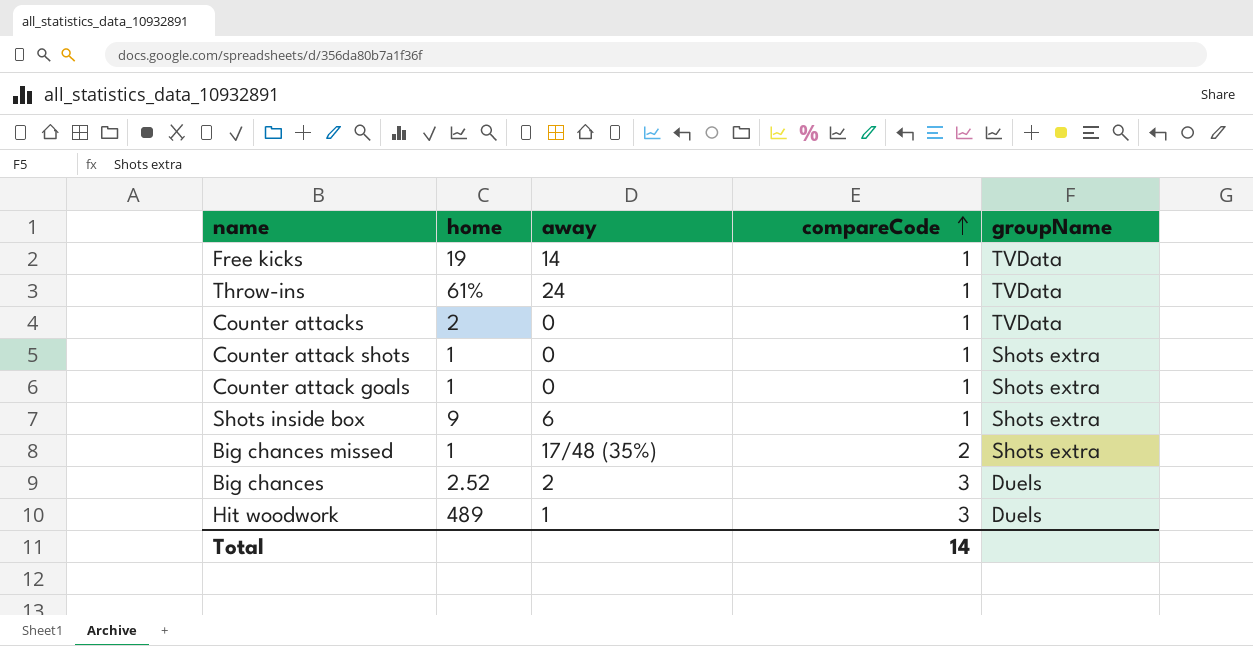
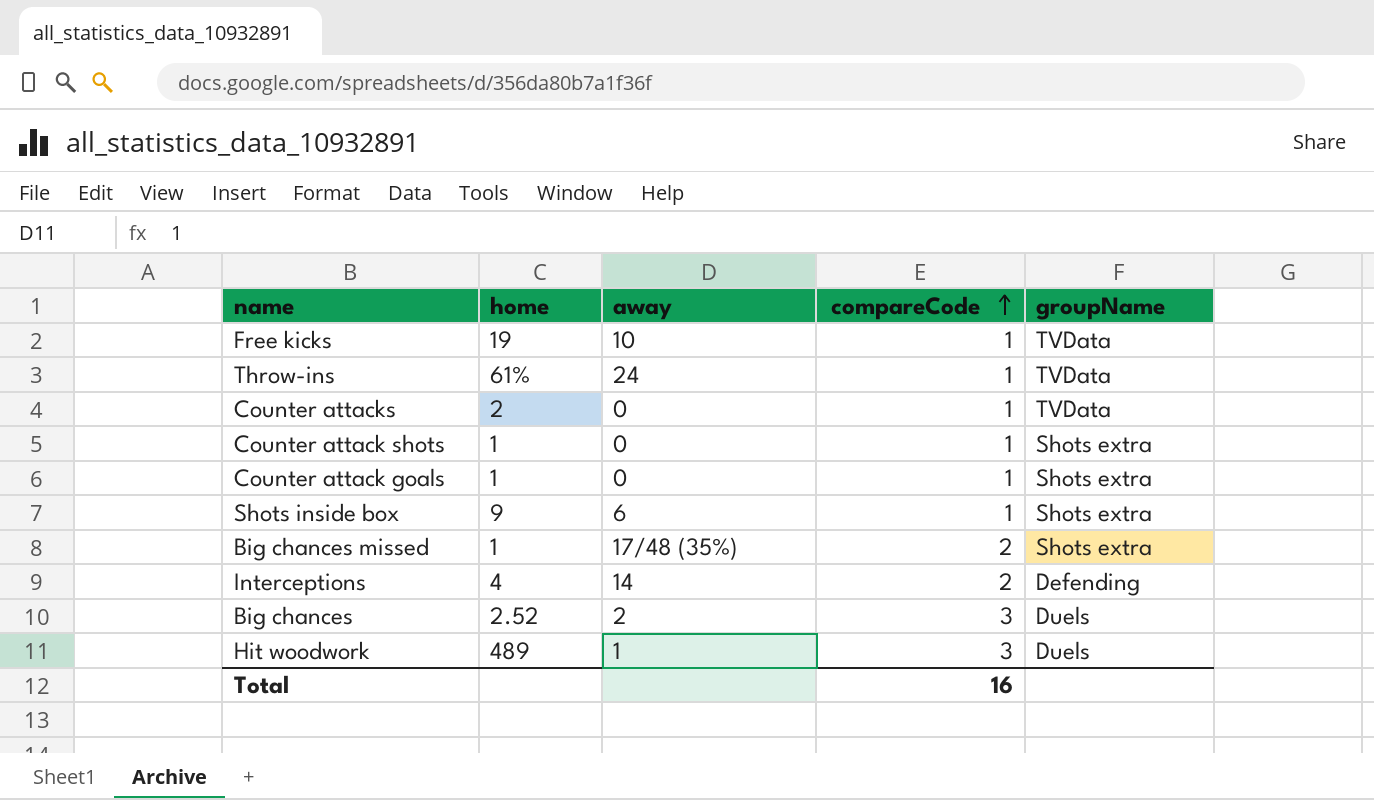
Free kicks | away: 14 -> 10
row Interceptions: none -> 4 | 14 | 2 | Defending
Total | compareCode: 14 -> 16

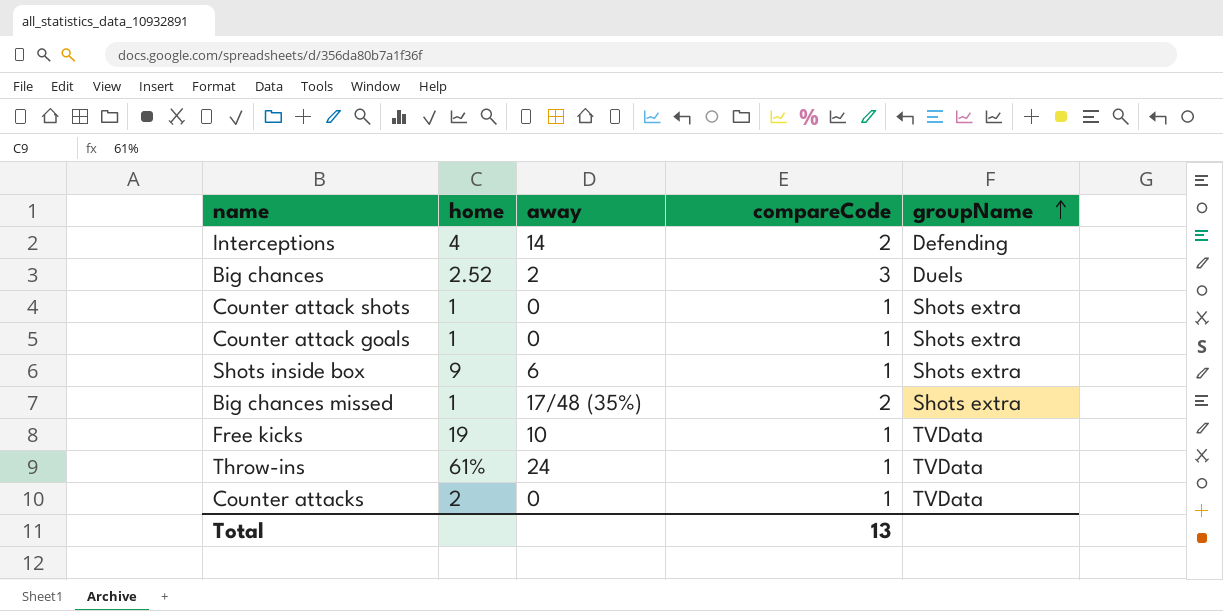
row order: compareCode ascending -> groupName ascending
row Hit woodwork: 489 | 1 | 3 | Duels -> none
Total | compareCode: 16 -> 13

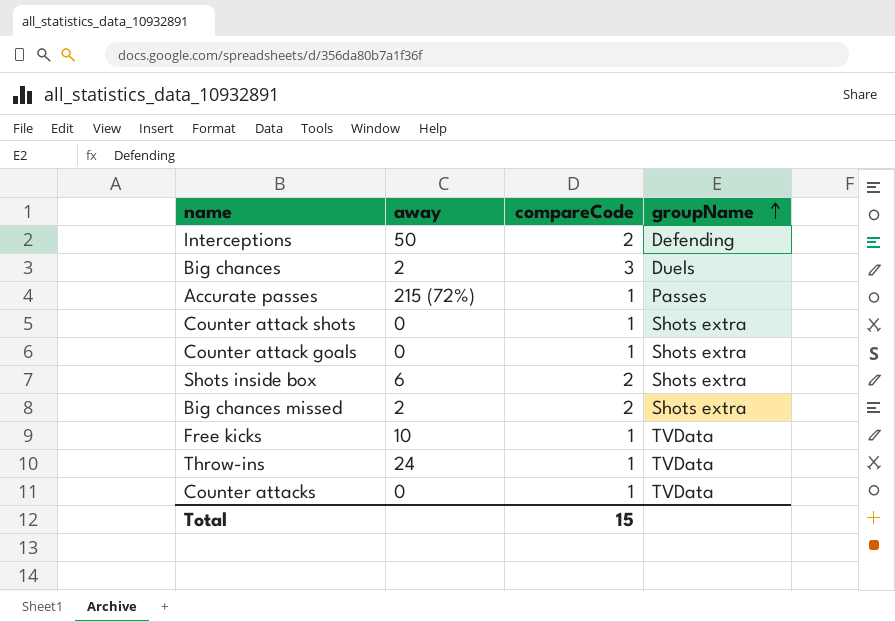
column home | position: 2 -> none
Interceptions | away: 14 -> 50
row Accurate passes: none -> 215 (72%) | 1 | Passes
Shots inside box | compareCode: 1 -> 2
Big chances missed | away: 17/48 (35%) -> 2
Total | compareCode: 13 -> 15

